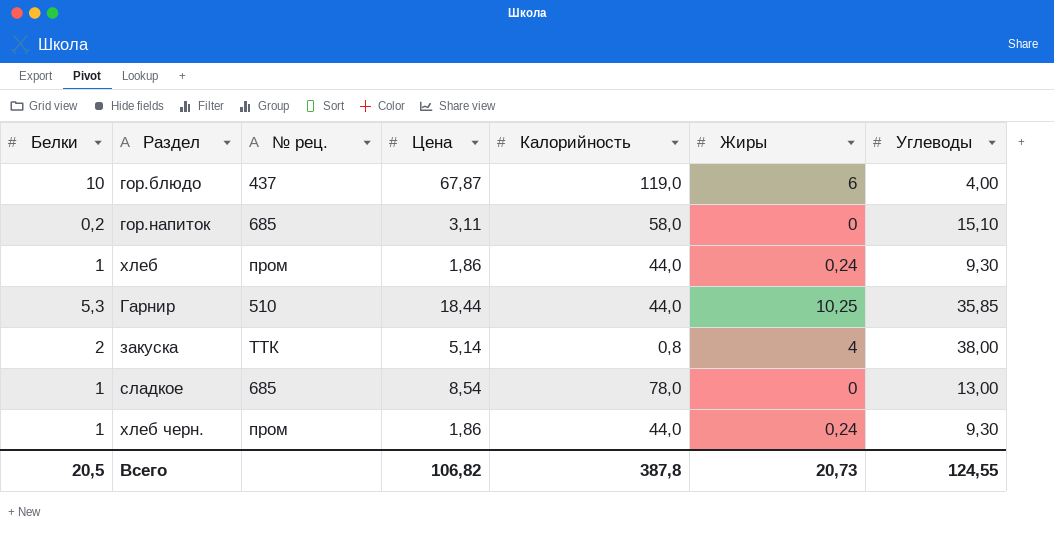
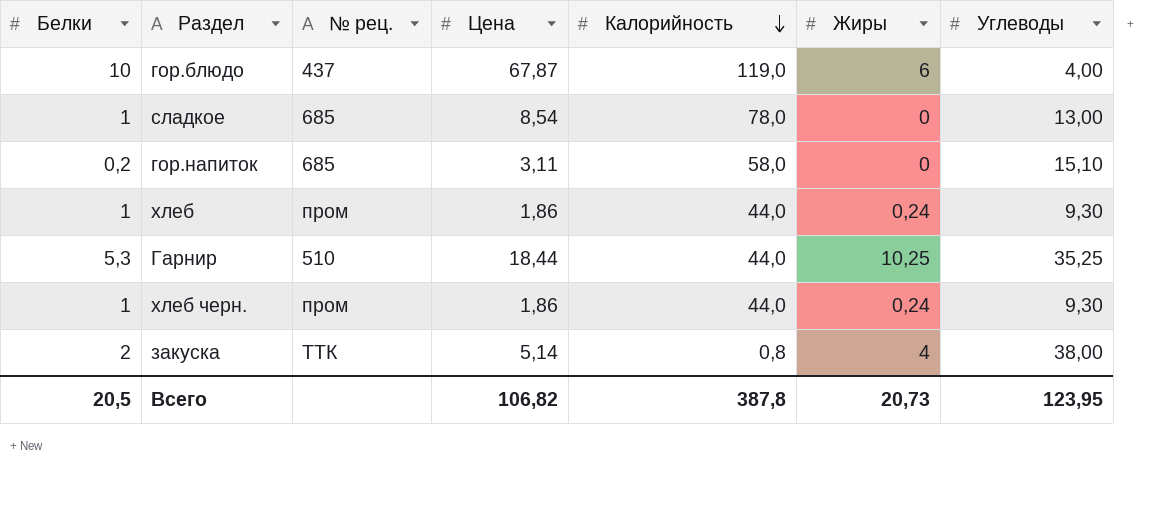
row order: none -> Калорийность descending
Гарнир | Углеводы: 35,85 -> 35,25
Всего | Углеводы: 124,55 -> 123,95

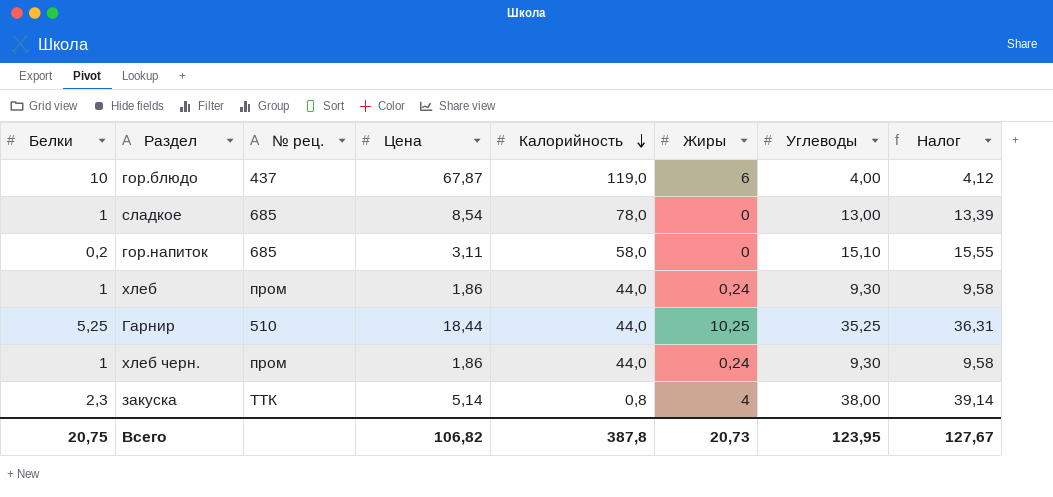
column Налог | formula: none -> [Углеводы] * 1,03
Гарнир | Белки: 5,3 -> 5,25
закуска | Белки: 2 -> 2,3
Всего | Белки: 20,5 -> 20,75

